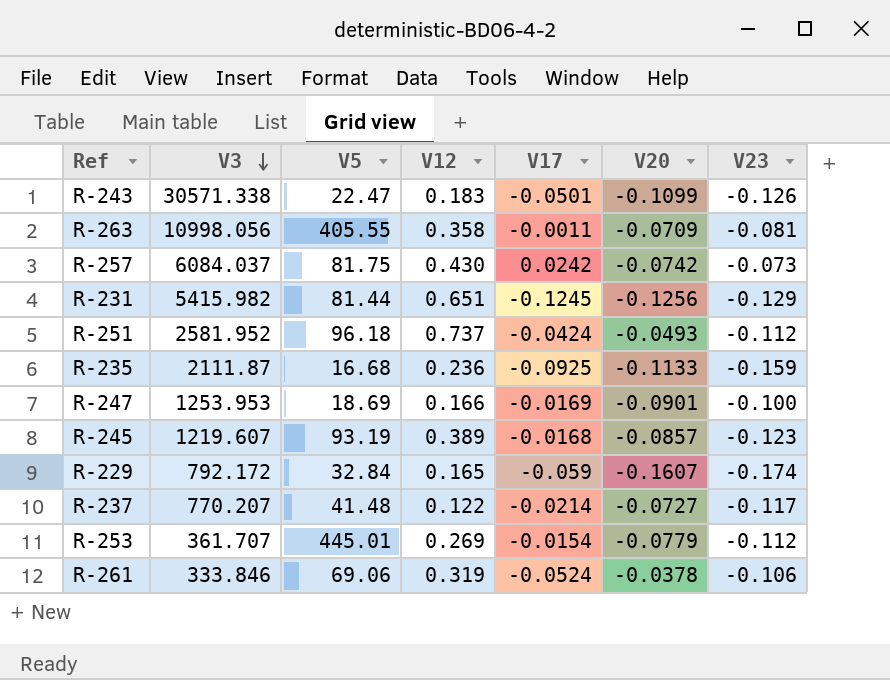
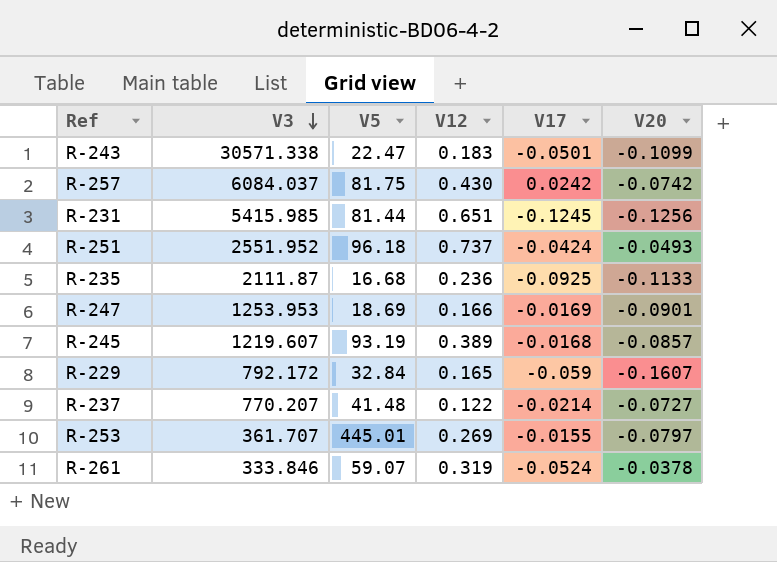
column V23 | position: 7 -> none
row R-263: 10998.056 | 405.55 | 0.358 | -0.0011 | -0.0709 | -0.081 -> none
R-231 | V3: 5415.982 -> 5415.985
R-251 | V3: 2581.952 -> 2551.952
R-253 | V17: -0.0154 -> -0.0155
R-253 | V20: -0.0779 -> -0.0797
R-261 | V5: 69.06 -> 59.07

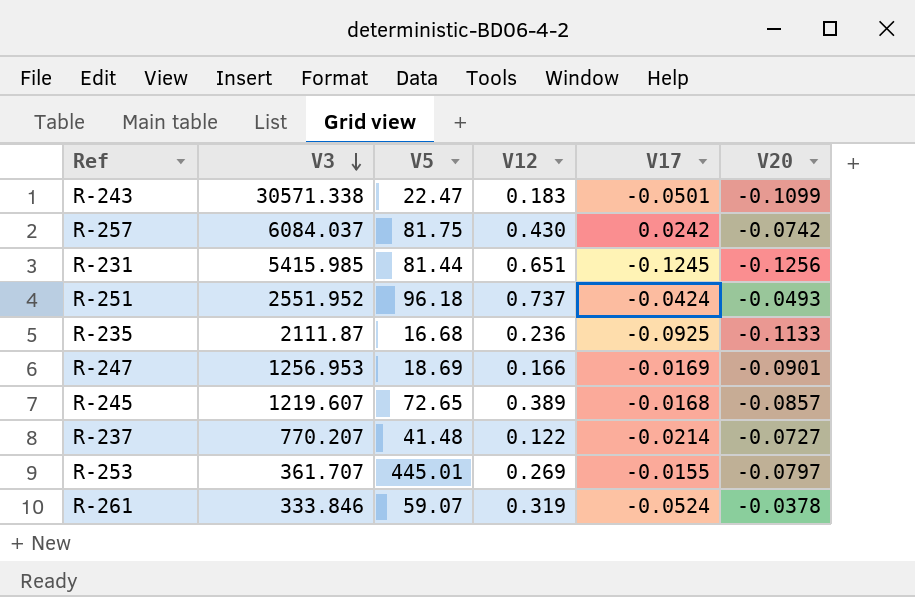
row R-229: 792.172 | 32.84 | 0.165 | -0.059 | -0.1607 -> none
R-247 | V3: 1253.953 -> 1256.953
R-245 | V5: 93.19 -> 72.65

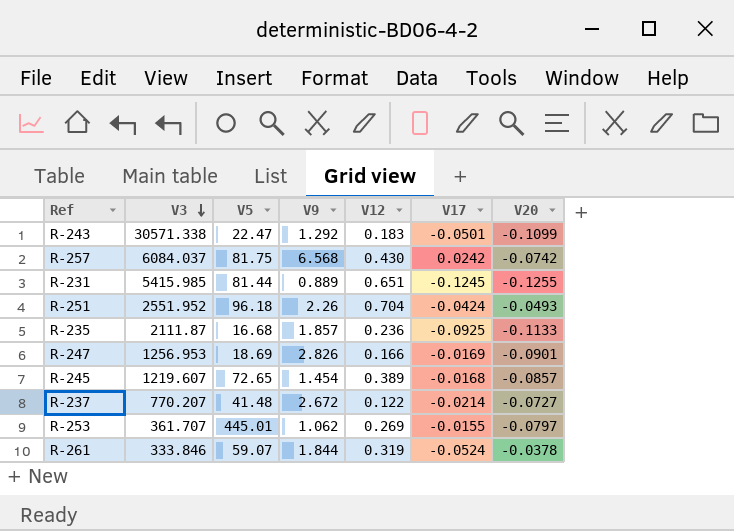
column V9 | position: none -> 4
R-231 | V20: -0.1256 -> -0.1255
R-251 | V12: 0.737 -> 0.704

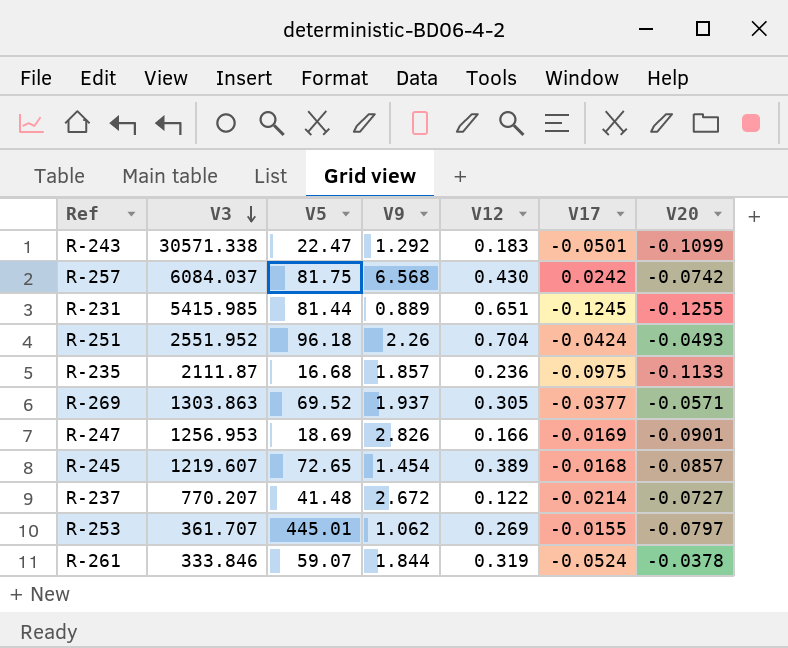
R-235 | V17: -0.0925 -> -0.0975
row R-269: none -> 1303.863 | 69.52 | 1.937 | 0.305 | -0.0377 | -0.0571

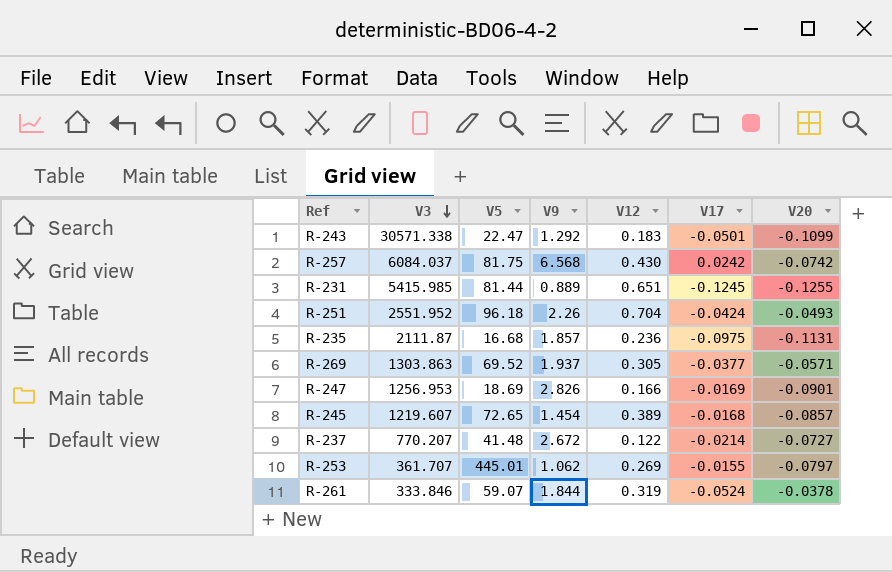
R-235 | V20: -0.1133 -> -0.1131

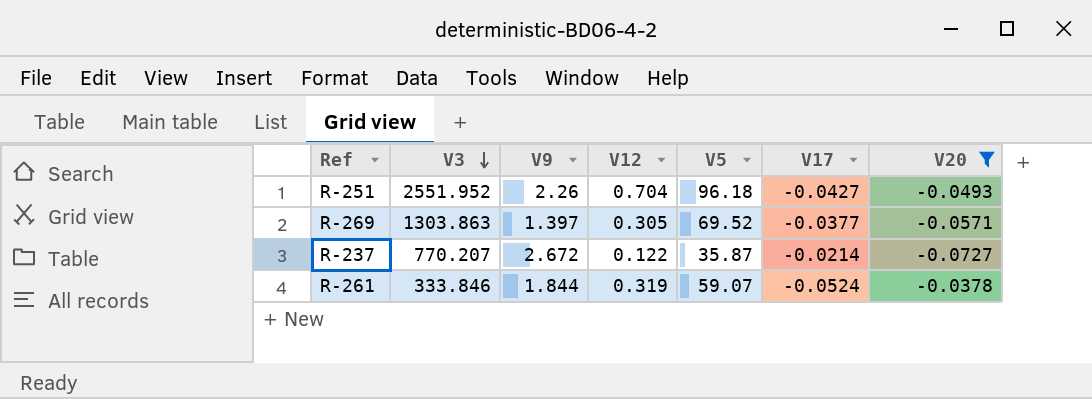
filter: none -> V20 >= -0.0727
column V5 | position: 3 -> 5
R-251 | V17: -0.0424 -> -0.0427
R-269 | V9: 1.937 -> 1.397
R-237 | V5: 41.48 -> 35.87

